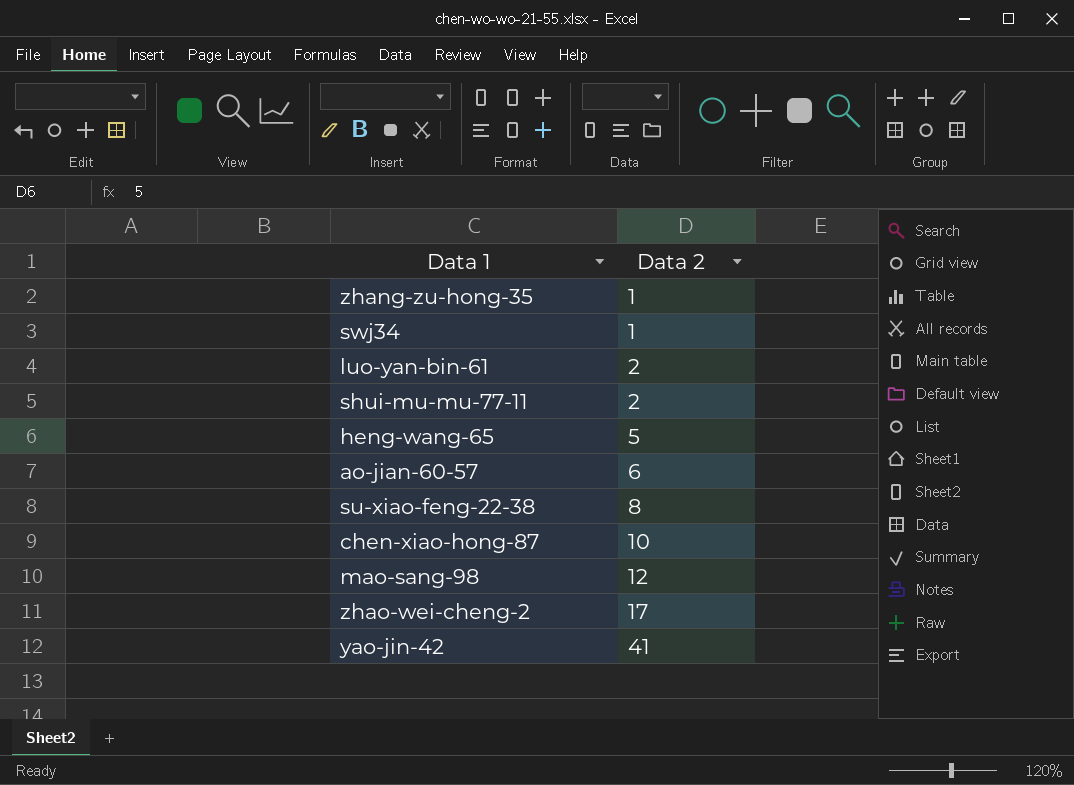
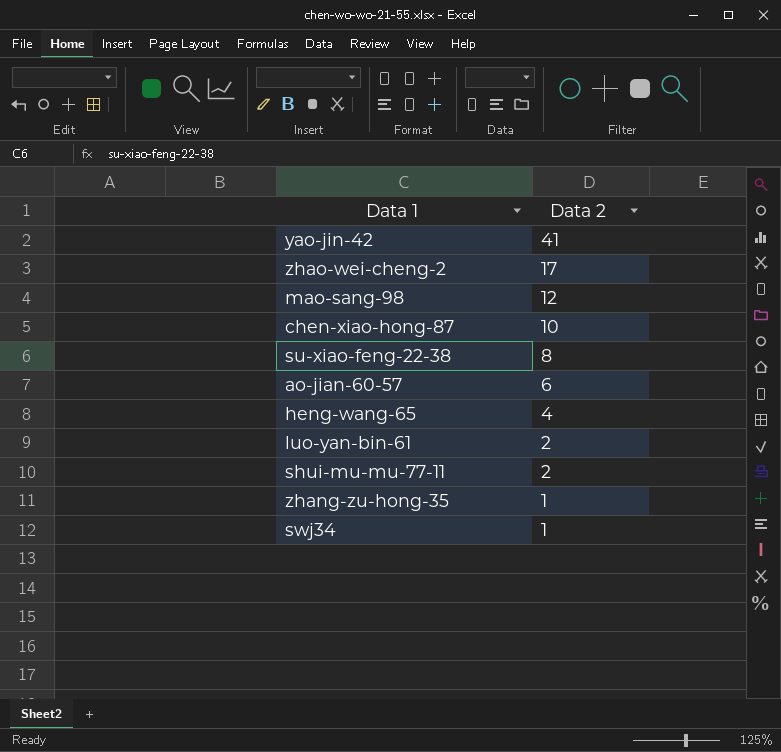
row order: Data 2 ascending -> Data 2 descending
heng-wang-65 | Data 2: 5 -> 4

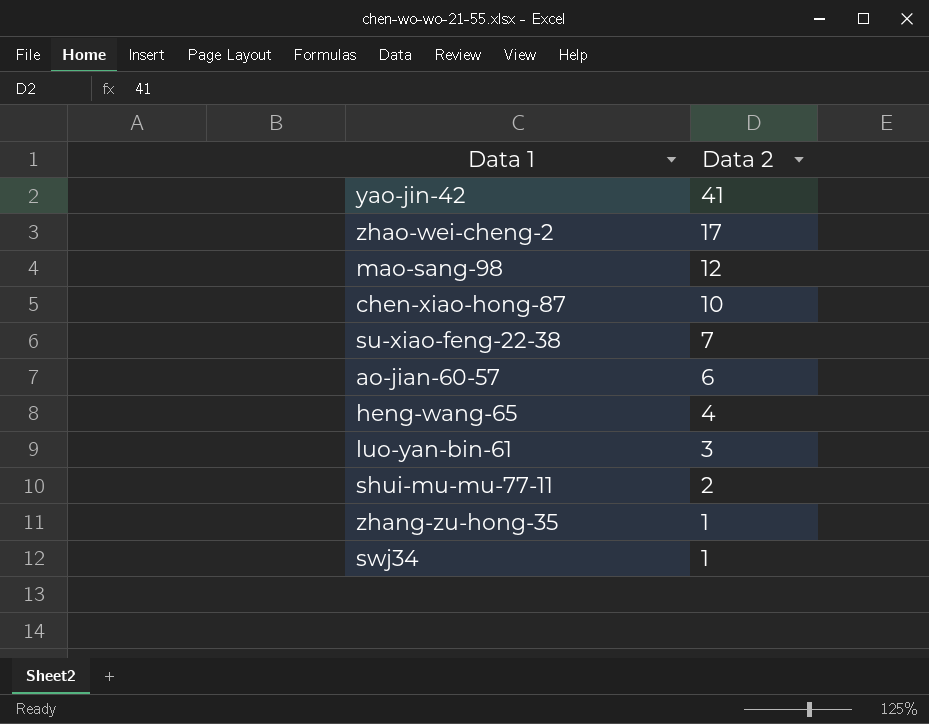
su-xiao-feng-22-38 | Data 2: 8 -> 7
luo-yan-bin-61 | Data 2: 2 -> 3

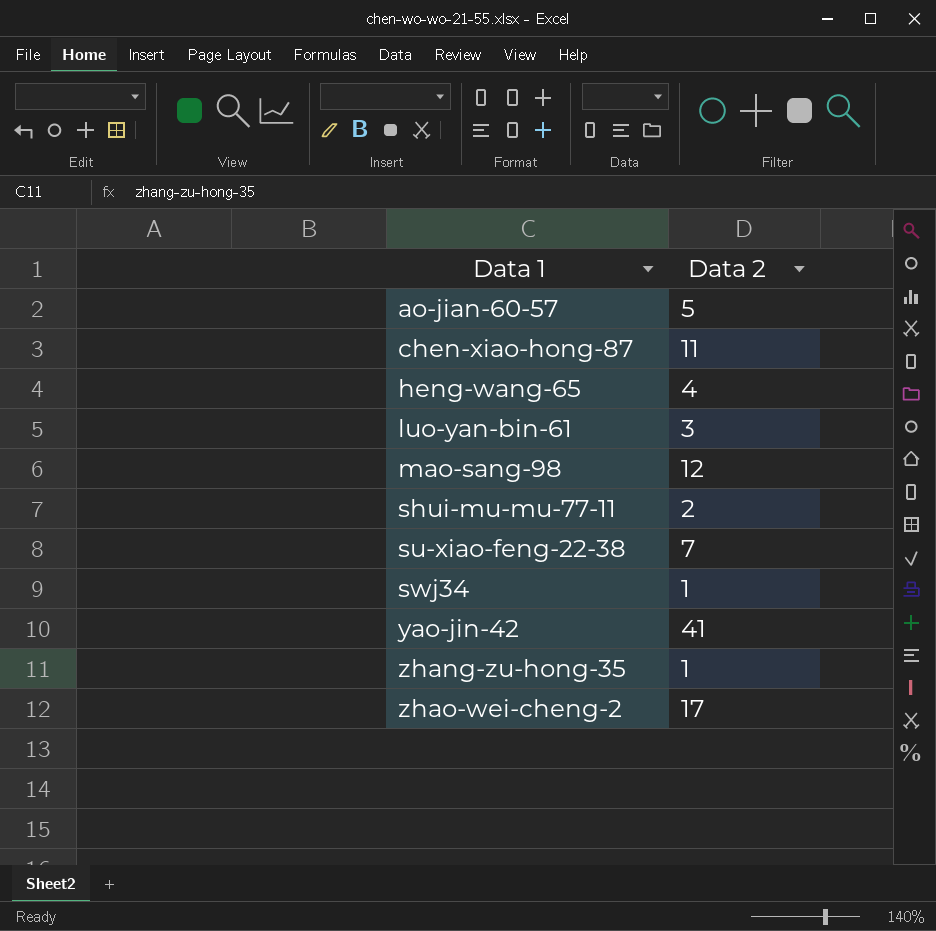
row order: Data 2 descending -> Data 1 ascending
ao-jian-60-57 | Data 2: 6 -> 5
chen-xiao-hong-87 | Data 2: 10 -> 11

